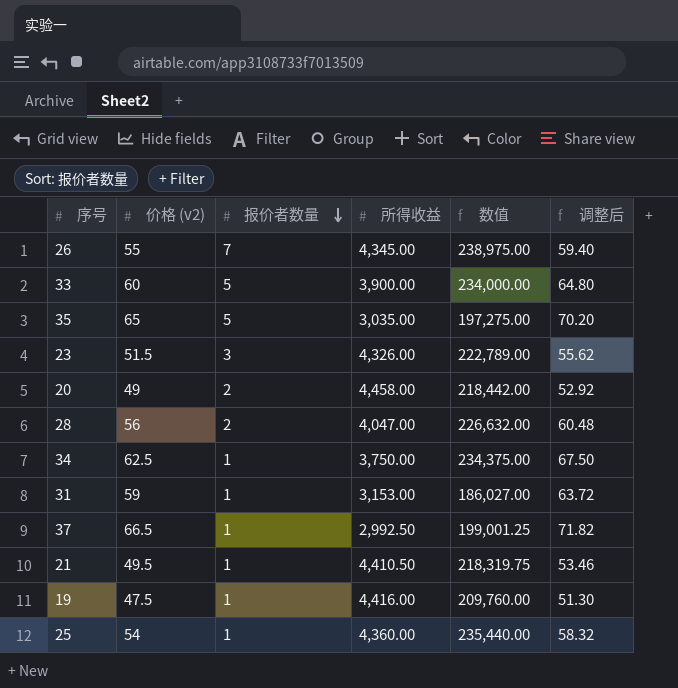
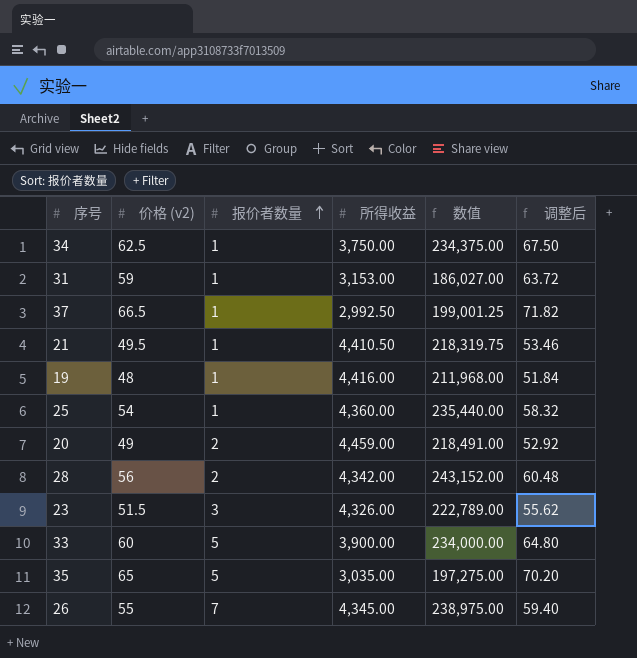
row order: 报价者数量 descending -> 报价者数量 ascending
19 | 价格 (v2): 47.5 -> 48
19 | 数值: 209,760.00 -> 211,968.00
19 | 调整后: 51.30 -> 51.84
20 | 所得收益: 4,458.00 -> 4,459.00
20 | 数值: 218,442.00 -> 218,491.00
28 | 所得收益: 4,047.00 -> 4,342.00
28 | 数值: 226,632.00 -> 243,152.00

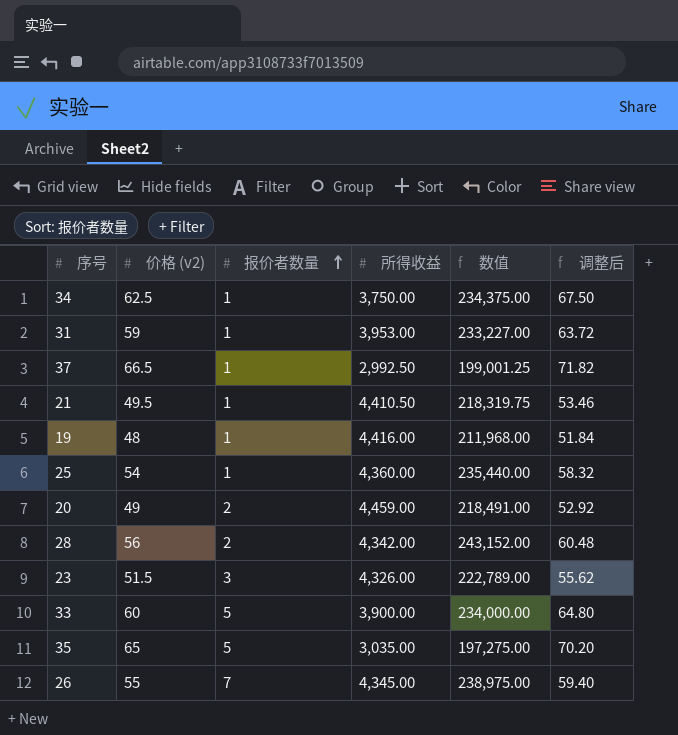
31 | 所得收益: 3,153.00 -> 3,953.00
31 | 数值: 186,027.00 -> 233,227.00

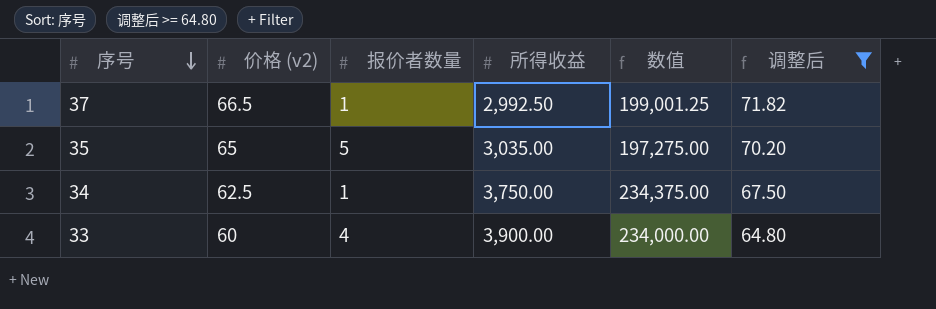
filter: none -> 调整后 >= 64.80
row order: 报价者数量 ascending -> 序号 descending
33 | 报价者数量: 5 -> 4

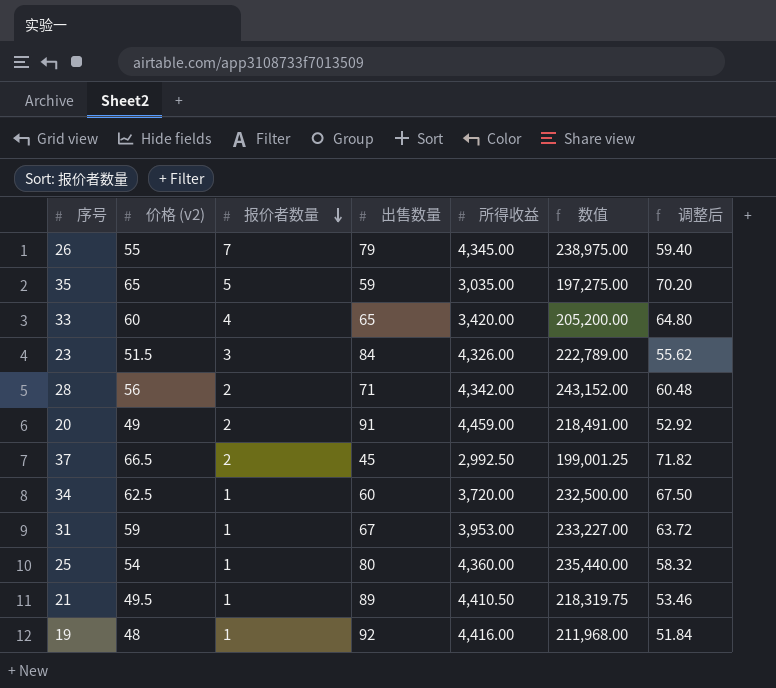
filter: 调整后 >= 64.80 -> none
row order: 序号 descending -> 报价者数量 descending
column 出售数量 | position: none -> 4
33 | 所得收益: 3,900.00 -> 3,420.00
33 | 数值: 234,000.00 -> 205,200.00
37 | 报价者数量: 1 -> 2
34 | 所得收益: 3,750.00 -> 3,720.00
34 | 数值: 234,375.00 -> 232,500.00

